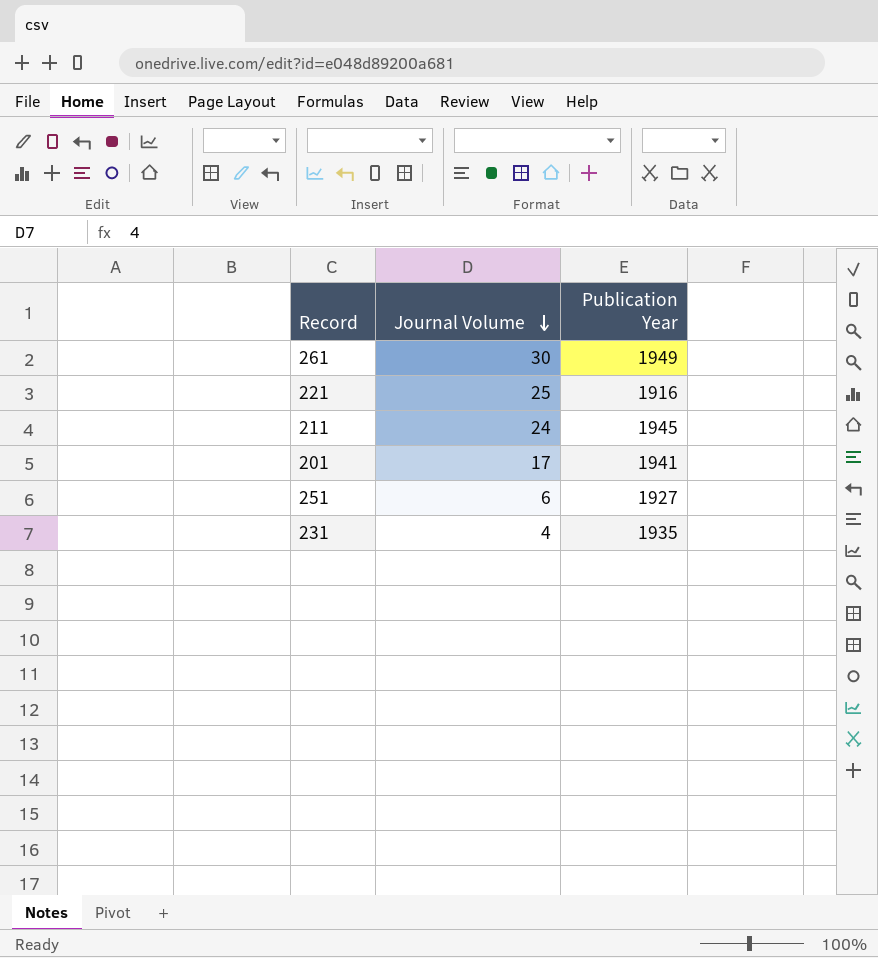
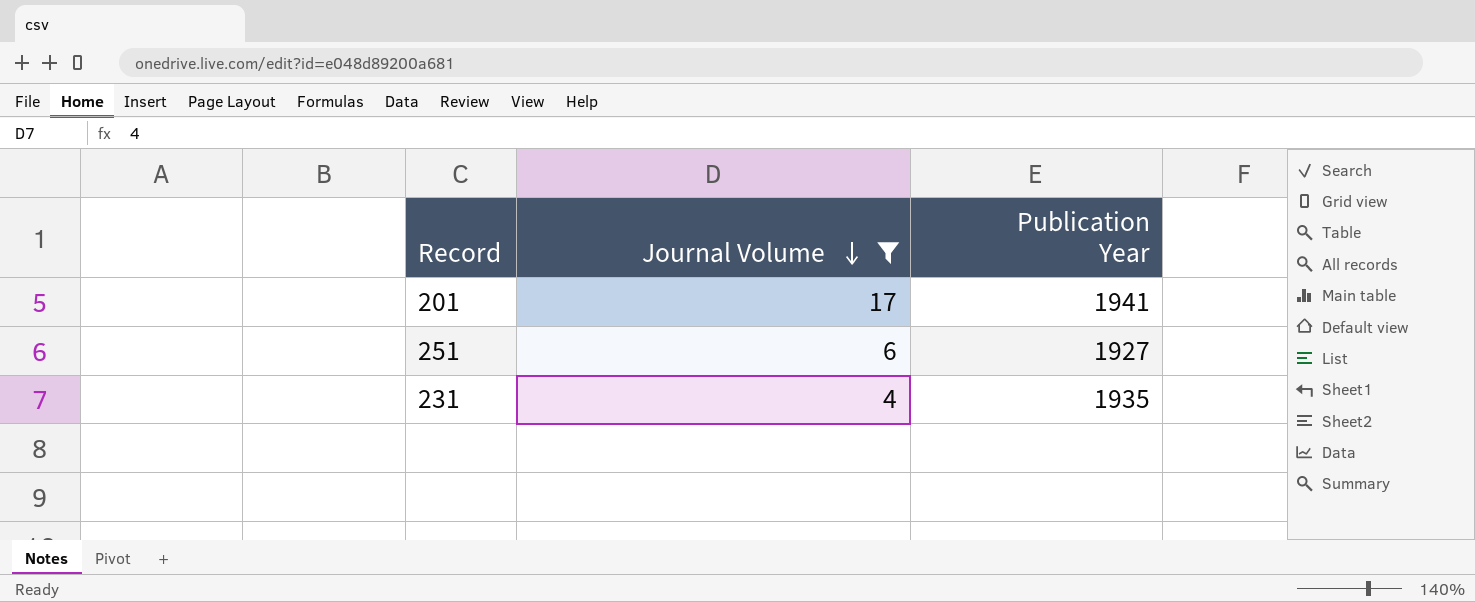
filter: none -> Journal Volume <= 17

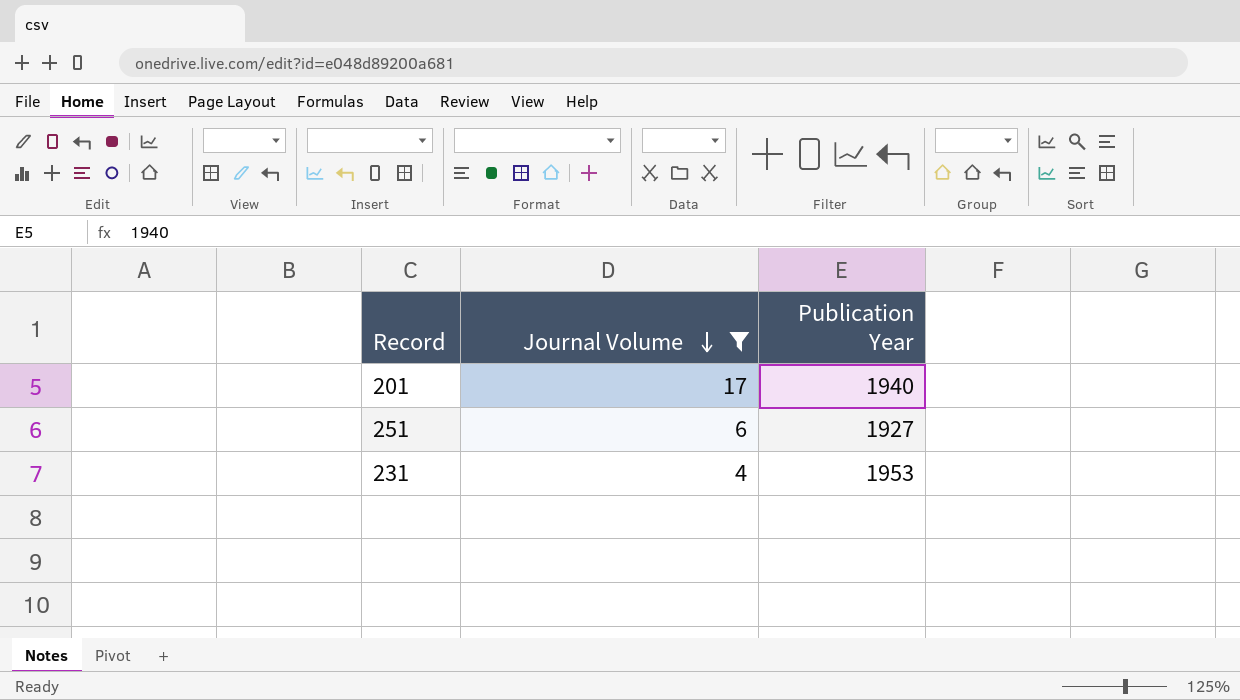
201 | Publication Year: 1941 -> 1940
231 | Publication Year: 1935 -> 1953

